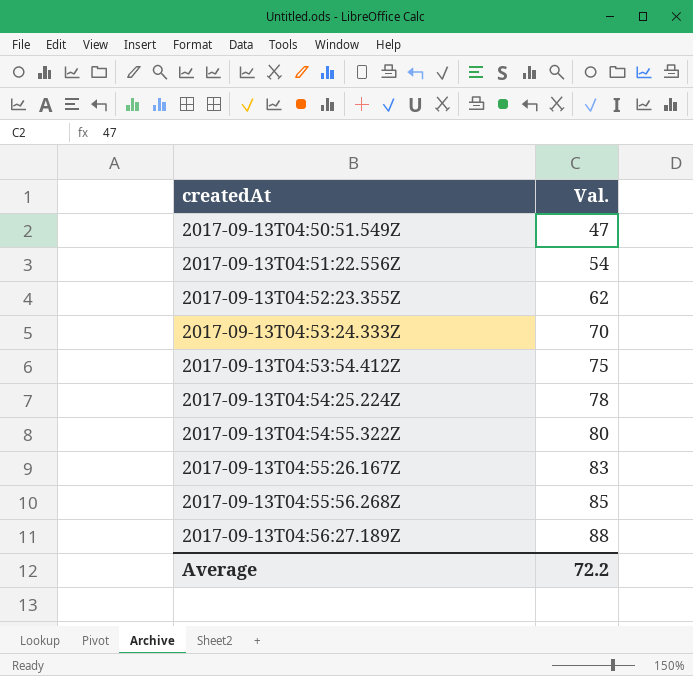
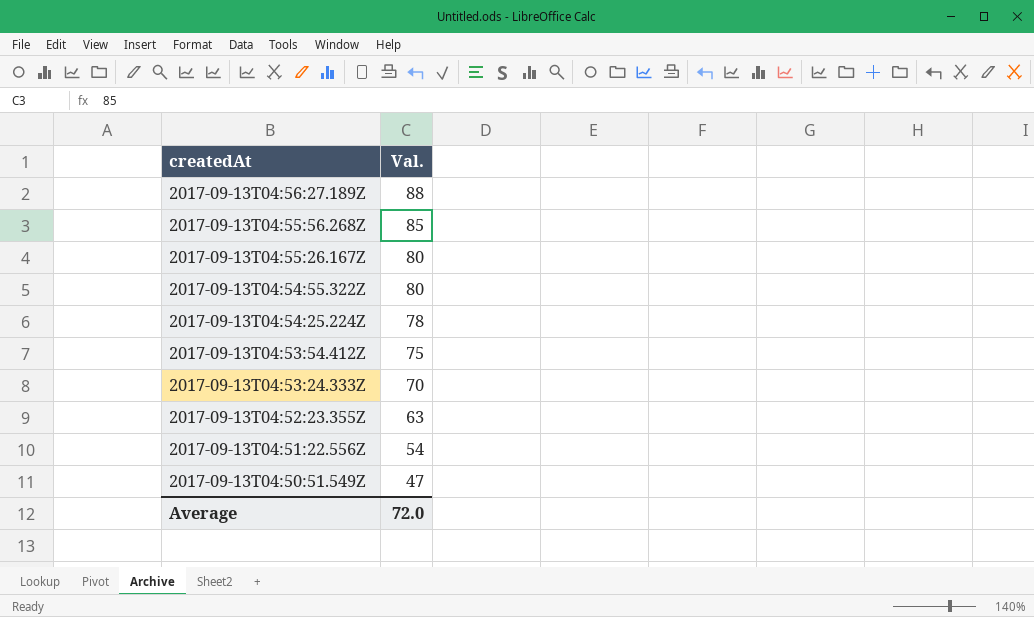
row order: createdAt ascending -> createdAt descending
2017-09-13T04:55:26.167Z | Val.: 83 -> 80
2017-09-13T04:52:23.355Z | Val.: 62 -> 63
Average | Val.: 72.2 -> 72.0

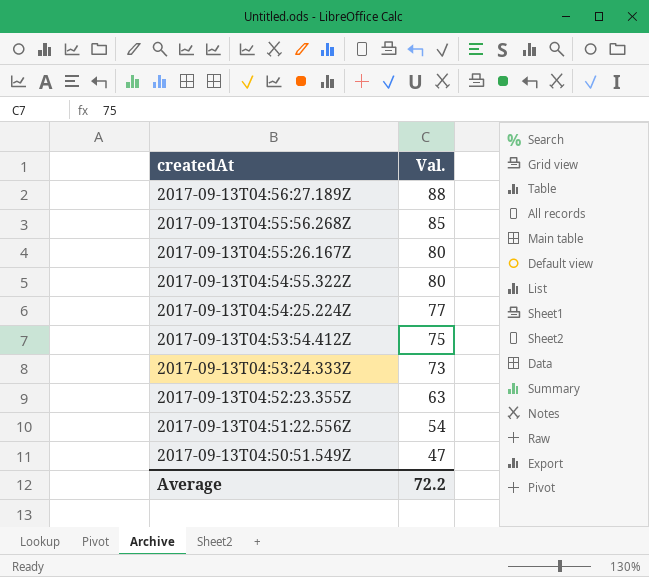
2017-09-13T04:54:25.224Z | Val.: 78 -> 77
2017-09-13T04:53:24.333Z | Val.: 70 -> 73
Average | Val.: 72.0 -> 72.2

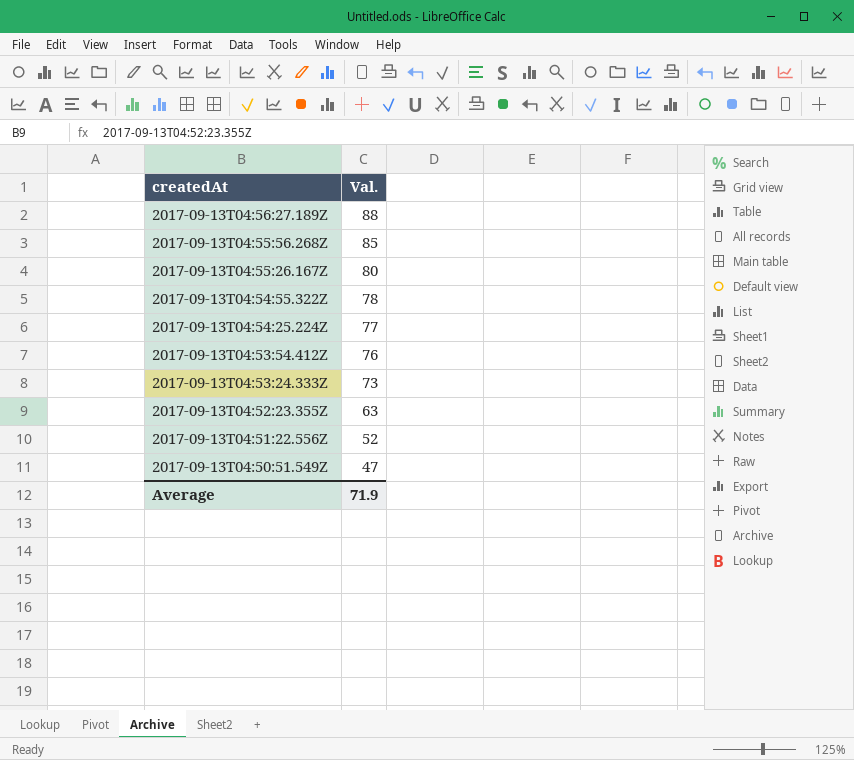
2017-09-13T04:54:55.322Z | Val.: 80 -> 78
2017-09-13T04:53:54.412Z | Val.: 75 -> 76
2017-09-13T04:51:22.556Z | Val.: 54 -> 52
Average | Val.: 72.2 -> 71.9

